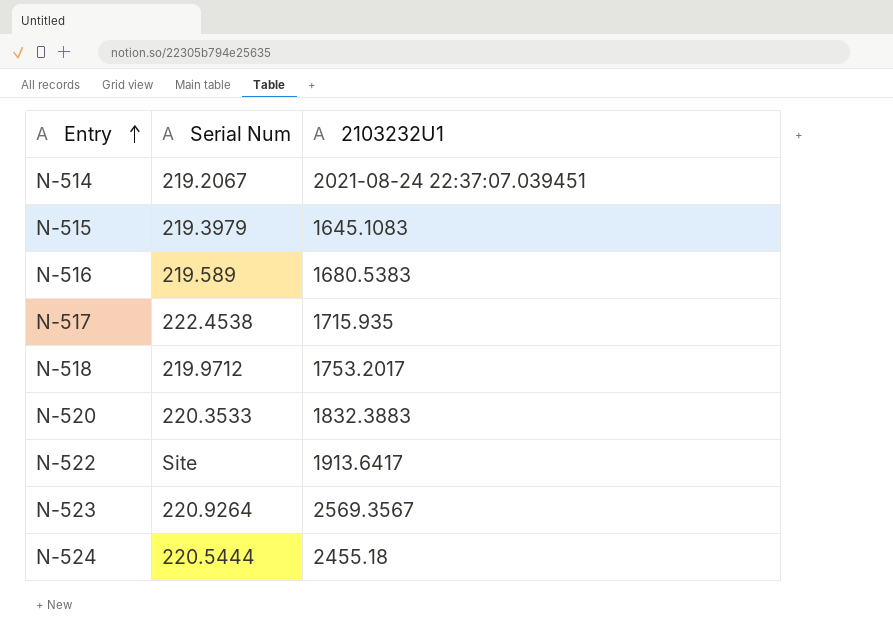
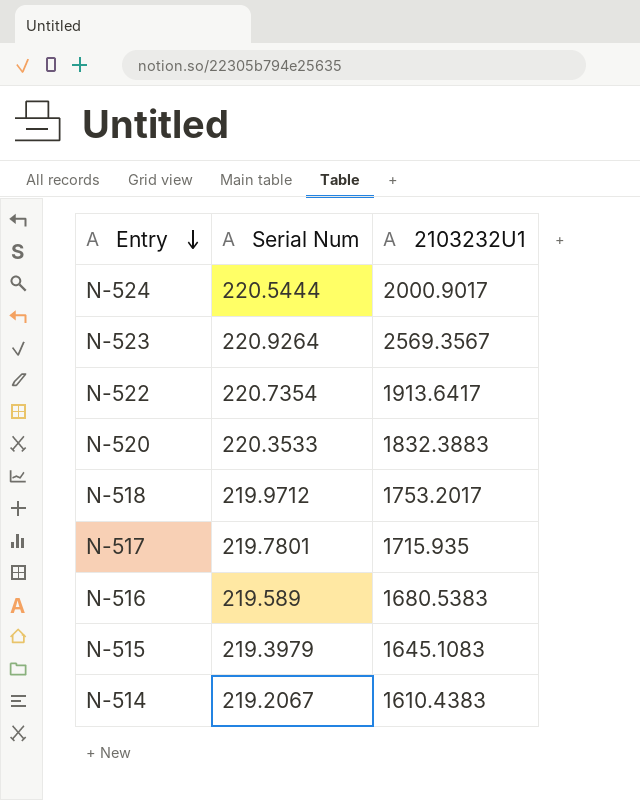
row order: Entry ascending -> Entry descending
N-524 | 2103232U1: 2455.18 -> 2000.9017
N-522 | Serial Num: Site -> 220.7354
N-517 | Serial Num: 222.4538 -> 219.7801
N-514 | 2103232U1: 2021-08-24 22:37:07.039451 -> 1610.4383

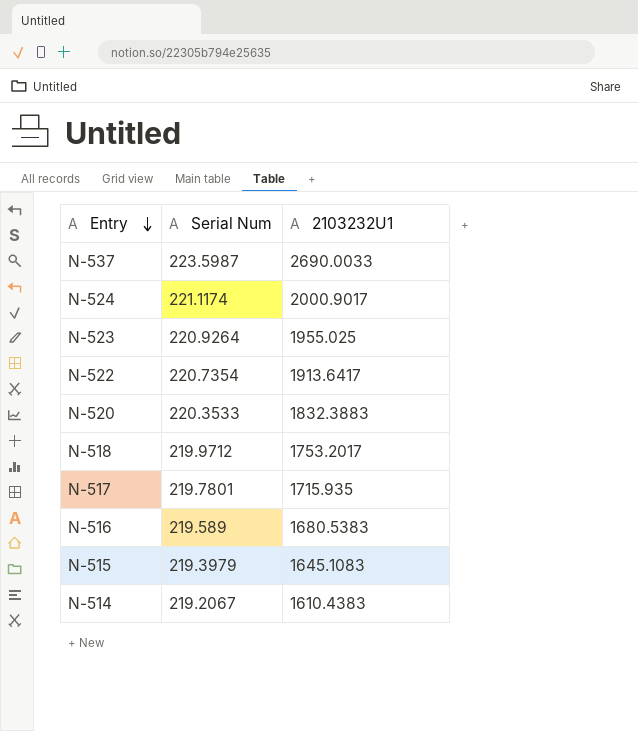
row N-537: none -> 223.5987 | 2690.0033
N-524 | Serial Num: 220.5444 -> 221.1174
N-523 | 2103232U1: 2569.3567 -> 1955.025

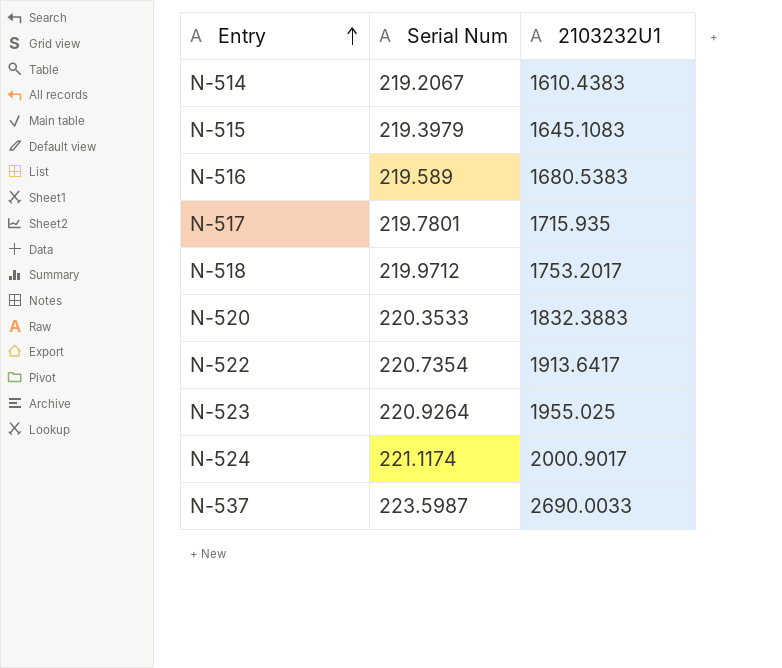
row order: Entry descending -> Entry ascending

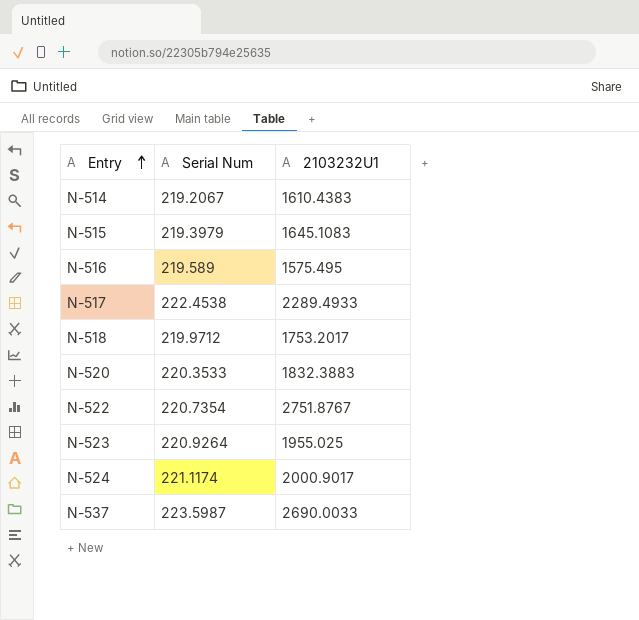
N-516 | 2103232U1: 1680.5383 -> 1575.495
N-517 | Serial Num: 219.7801 -> 222.4538
N-517 | 2103232U1: 1715.935 -> 2289.4933
N-522 | 2103232U1: 1913.6417 -> 2751.8767

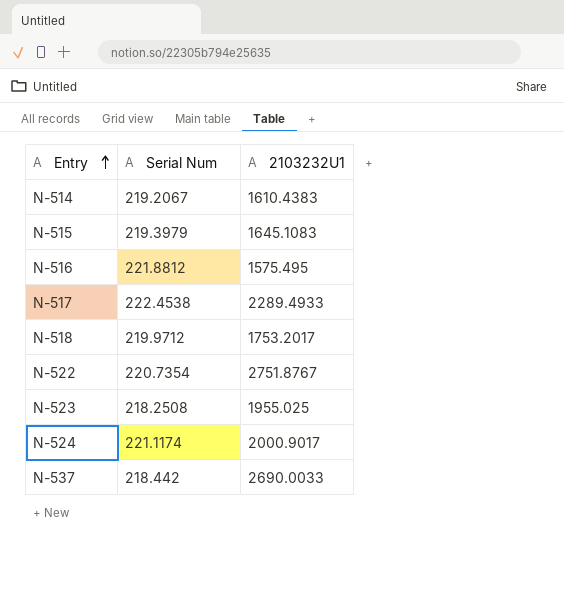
row N-520: 220.3533 | 1832.3883 -> none
N-516 | Serial Num: 219.589 -> 221.8812
N-523 | Serial Num: 220.9264 -> 218.2508
N-537 | Serial Num: 223.5987 -> 218.442

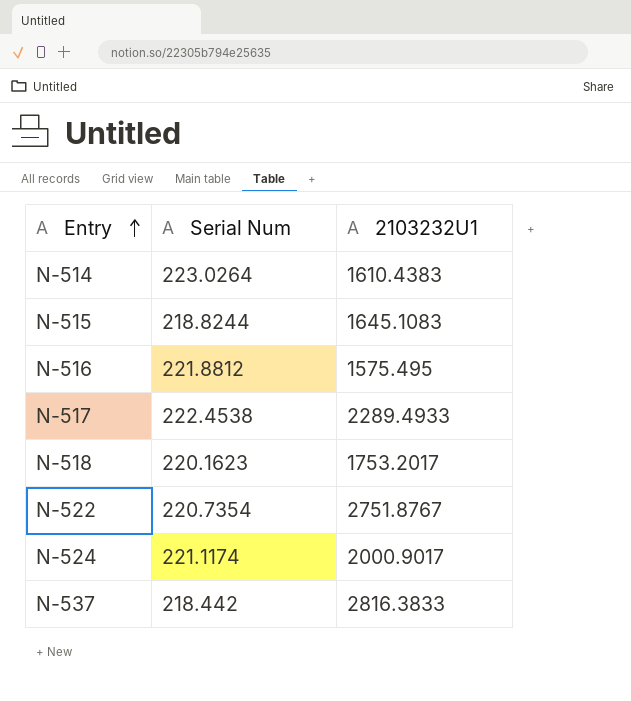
row N-523: 218.2508 | 1955.025 -> none
N-514 | Serial Num: 219.2067 -> 223.0264
N-515 | Serial Num: 219.3979 -> 218.8244
N-518 | Serial Num: 219.9712 -> 220.1623
N-537 | 2103232U1: 2690.0033 -> 2816.3833

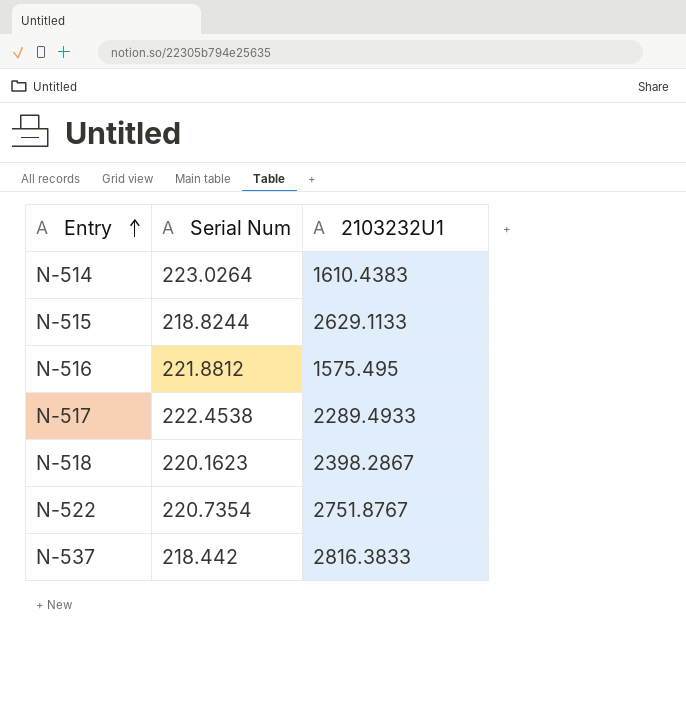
row N-524: 221.1174 | 2000.9017 -> none
N-515 | 2103232U1: 1645.1083 -> 2629.1133
N-518 | 2103232U1: 1753.2017 -> 2398.2867

